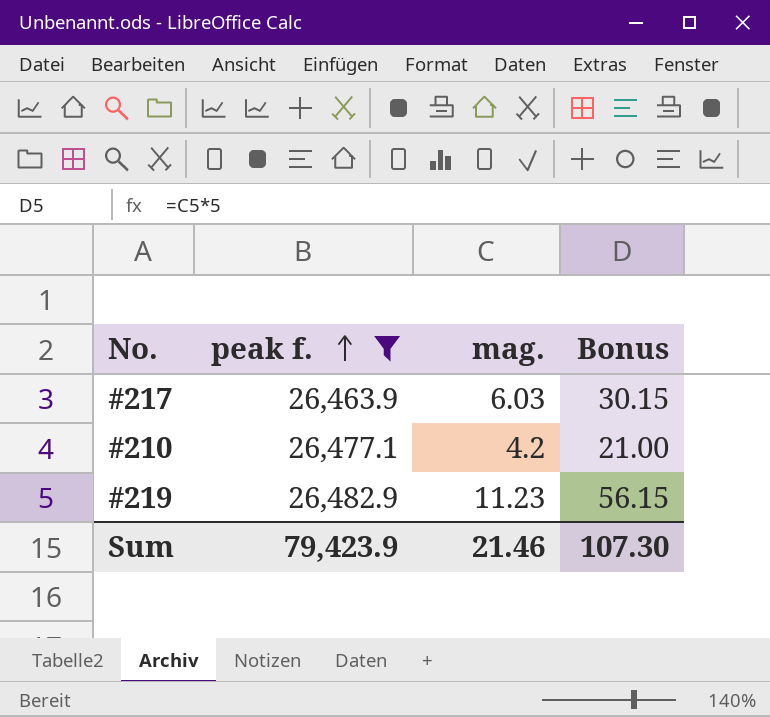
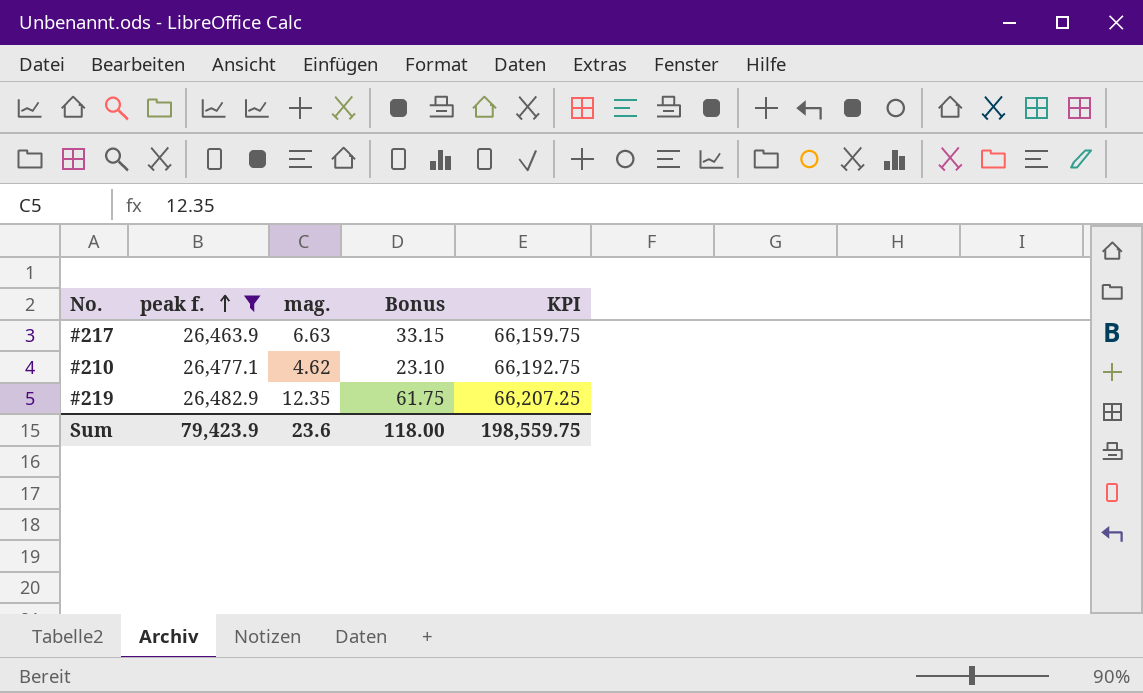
column KPI | formula: none -> [peak f.] * 2.5
#217 | mag.: 6.03 -> 6.63
#217 | Bonus: 30.15 -> 33.15
#210 | mag.: 4.2 -> 4.62
#210 | Bonus: 21.00 -> 23.10
#219 | mag.: 11.23 -> 12.35
#219 | Bonus: 56.15 -> 61.75
Sum | mag.: 21.46 -> 23.6
Sum | Bonus: 107.30 -> 118.00

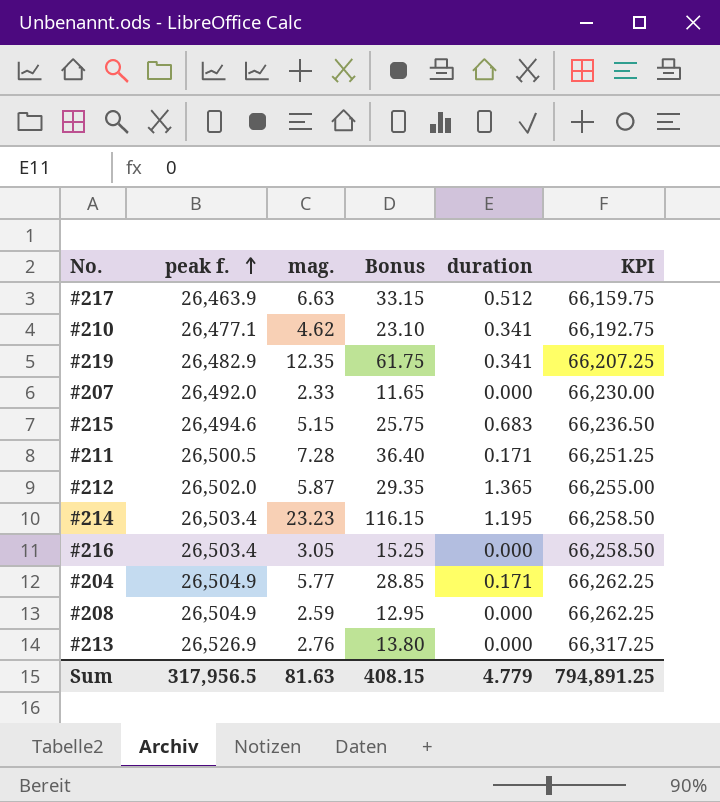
filter: peak f. <= 26,482.9 -> none
column duration | position: none -> 5
Sum | peak f.: 79,423.9 -> 317,956.5
Sum | mag.: 23.6 -> 81.63
Sum | Bonus: 118.00 -> 408.15
Sum | KPI: 198,559.75 -> 794,891.25

